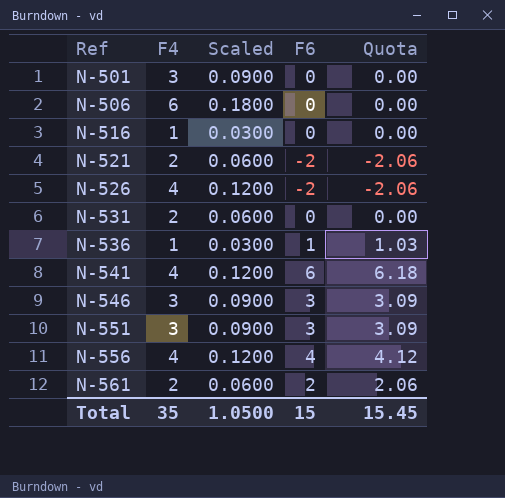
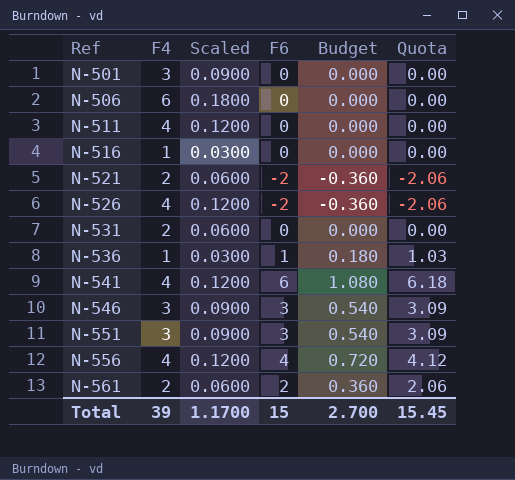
column Budget | formula: none -> [F6] * 0.18
row N-511: none -> 4 | 0.1200 | 0 | 0.000 | 0.00
Total | F4: 35 -> 39
Total | Scaled: 1.0500 -> 1.1700

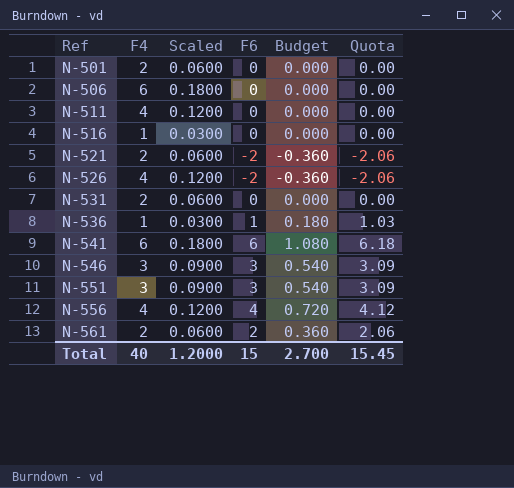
N-501 | F4: 3 -> 2
N-501 | Scaled: 0.0900 -> 0.0600
N-541 | F4: 4 -> 6
N-541 | Scaled: 0.1200 -> 0.1800
Total | F4: 39 -> 40
Total | Scaled: 1.1700 -> 1.2000

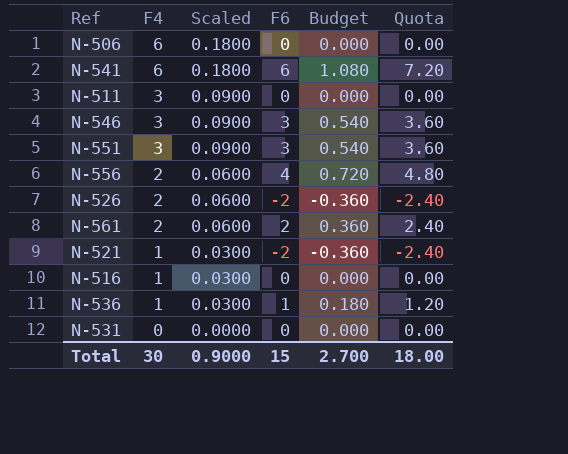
row order: Ref ascending -> F4 descending
column Quota | formula: [F6] * 1.03 -> [F6] * 1.2
row N-501: 2 | 0.0600 | 0 | 0.000 | 0.00 -> none
N-511 | F4: 4 -> 3
N-511 | Scaled: 0.1200 -> 0.0900
N-556 | F4: 4 -> 2
N-556 | Scaled: 0.1200 -> 0.0600
N-526 | F4: 4 -> 2
N-526 | Scaled: 0.1200 -> 0.0600
N-521 | F4: 2 -> 1
N-521 | Scaled: 0.0600 -> 0.0300
N-531 | F4: 2 -> 0
N-531 | Scaled: 0.0600 -> 0.0000
Total | F4: 40 -> 30
Total | Scaled: 1.2000 -> 0.9000
Total | Quota: 15.45 -> 18.00

